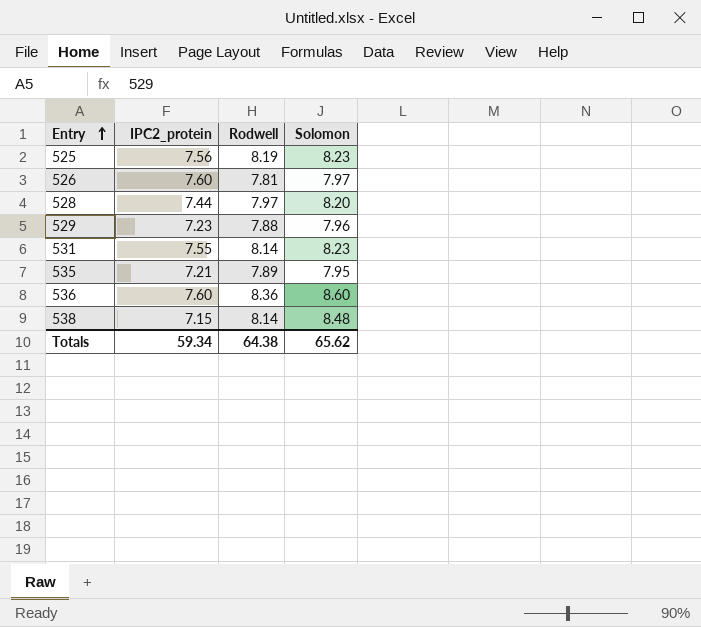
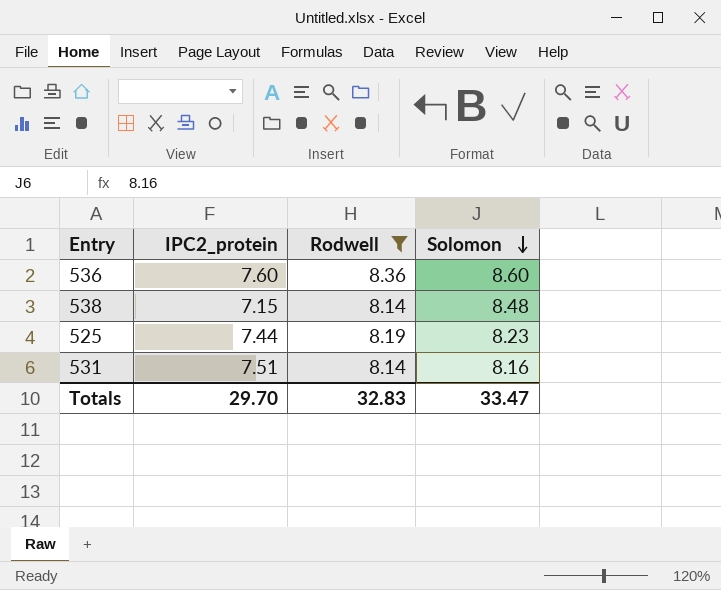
filter: none -> Rodwell >= 8.14
row order: Entry ascending -> Solomon descending
525 | IPC2_protein: 7.56 -> 7.44
531 | IPC2_protein: 7.55 -> 7.51
531 | Solomon: 8.23 -> 8.16
Totals | IPC2_protein: 59.34 -> 29.70
Totals | Rodwell: 64.38 -> 32.83
Totals | Solomon: 65.62 -> 33.47

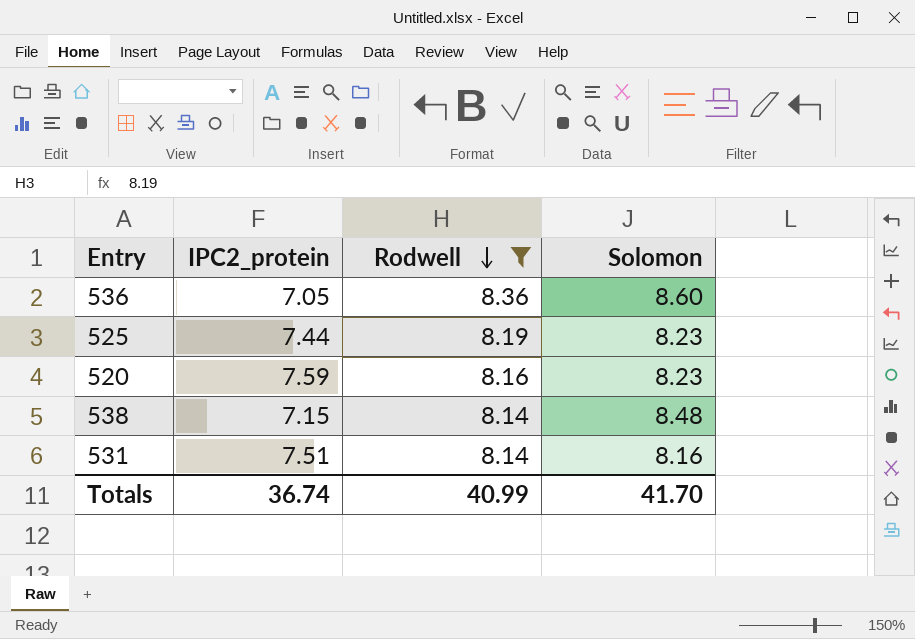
row order: Solomon descending -> Rodwell descending
536 | IPC2_protein: 7.60 -> 7.05
row 520: none -> 7.59 | 8.16 | 8.23
Totals | IPC2_protein: 29.70 -> 36.74
Totals | Rodwell: 32.83 -> 40.99
Totals | Solomon: 33.47 -> 41.70

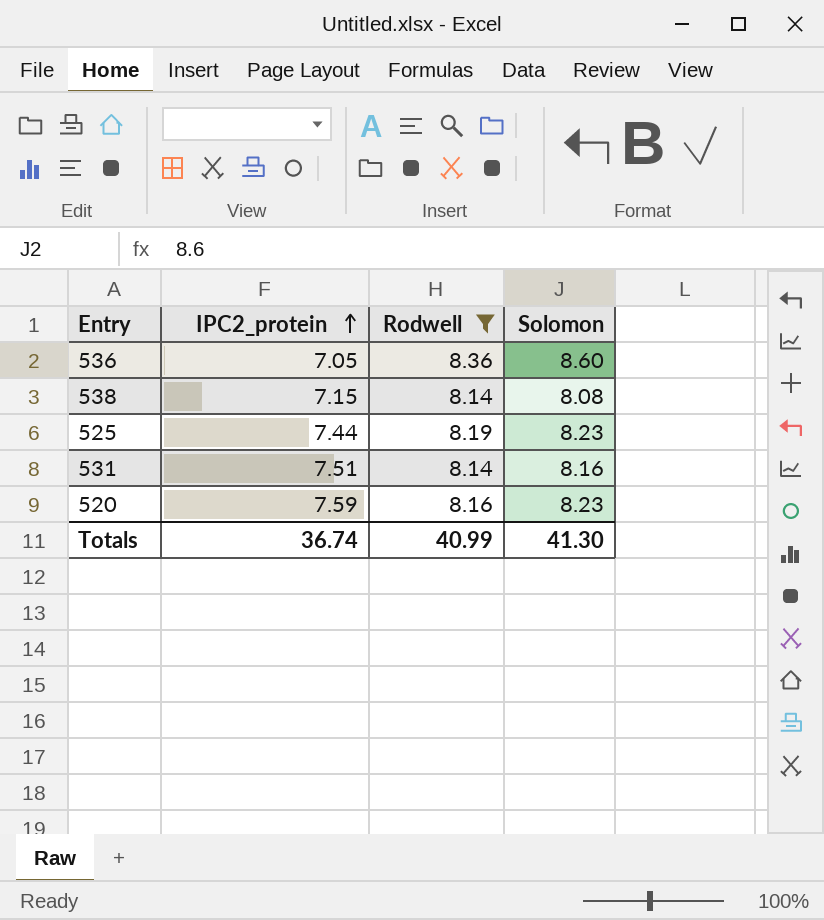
row order: Rodwell descending -> IPC2_protein ascending
538 | Solomon: 8.48 -> 8.08
Totals | Solomon: 41.70 -> 41.30

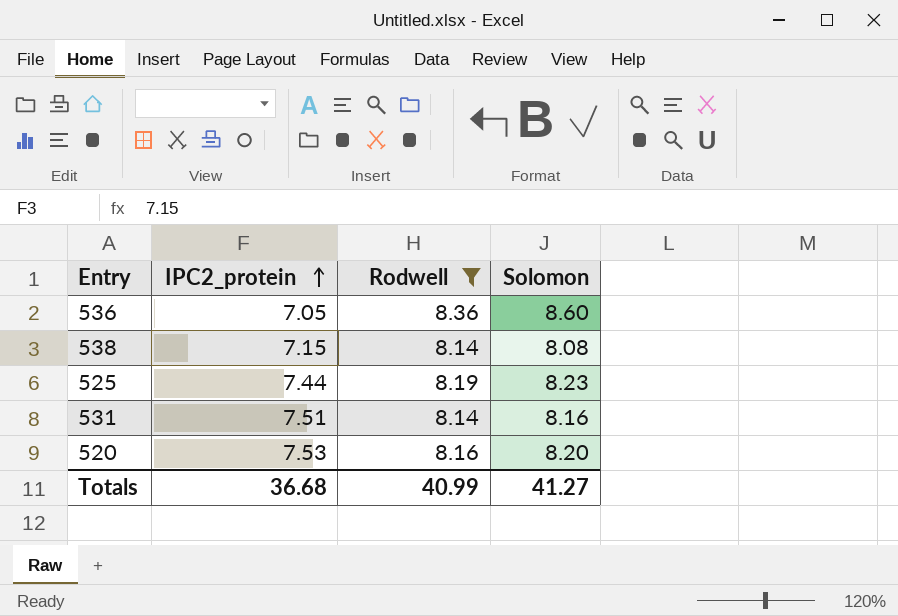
520 | IPC2_protein: 7.59 -> 7.53
520 | Solomon: 8.23 -> 8.20
Totals | IPC2_protein: 36.74 -> 36.68
Totals | Solomon: 41.30 -> 41.27

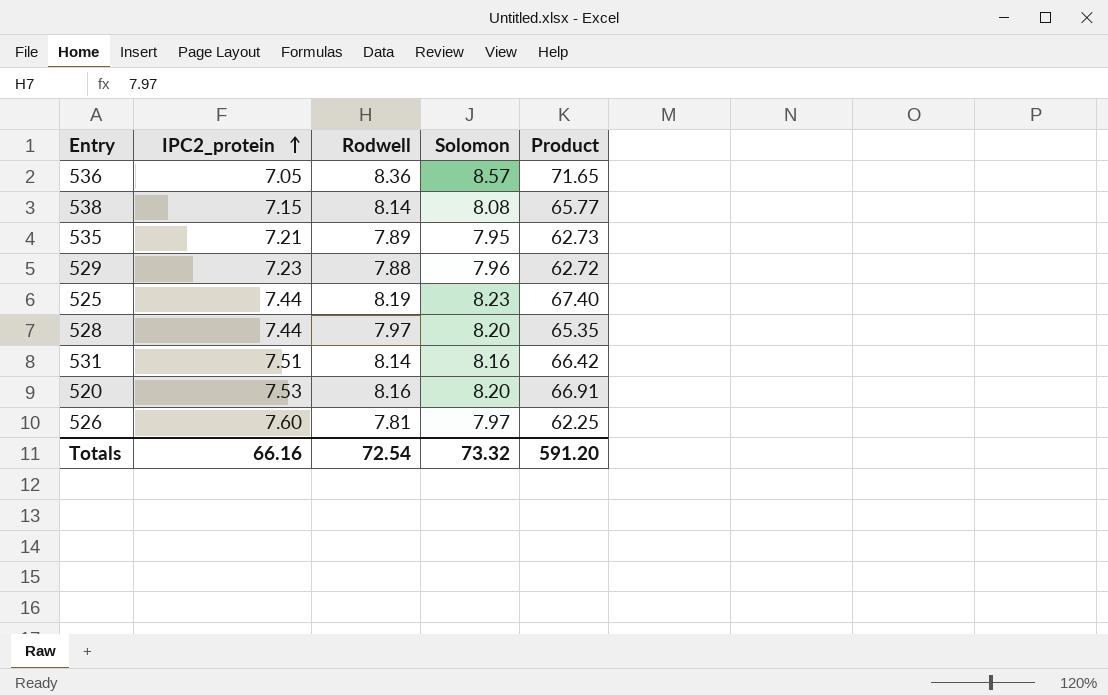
filter: Rodwell >= 8.14 -> none
column Product | formula: none -> [Rodwell] * [Solomon]
536 | Solomon: 8.60 -> 8.57
Totals | IPC2_protein: 36.68 -> 66.16
Totals | Rodwell: 40.99 -> 72.54
Totals | Solomon: 41.27 -> 73.32

